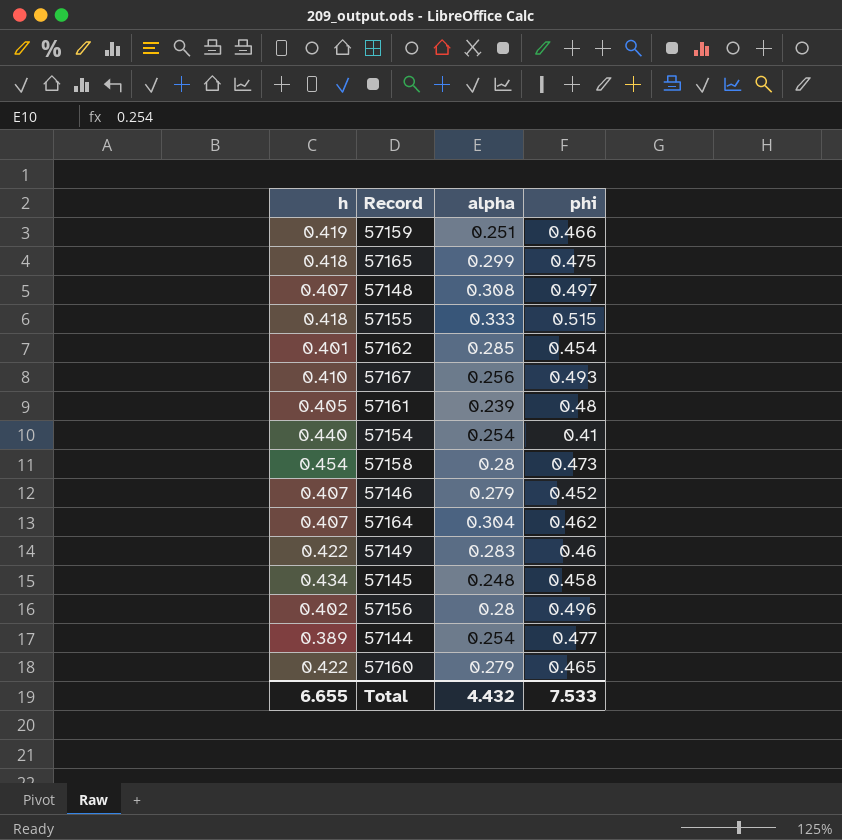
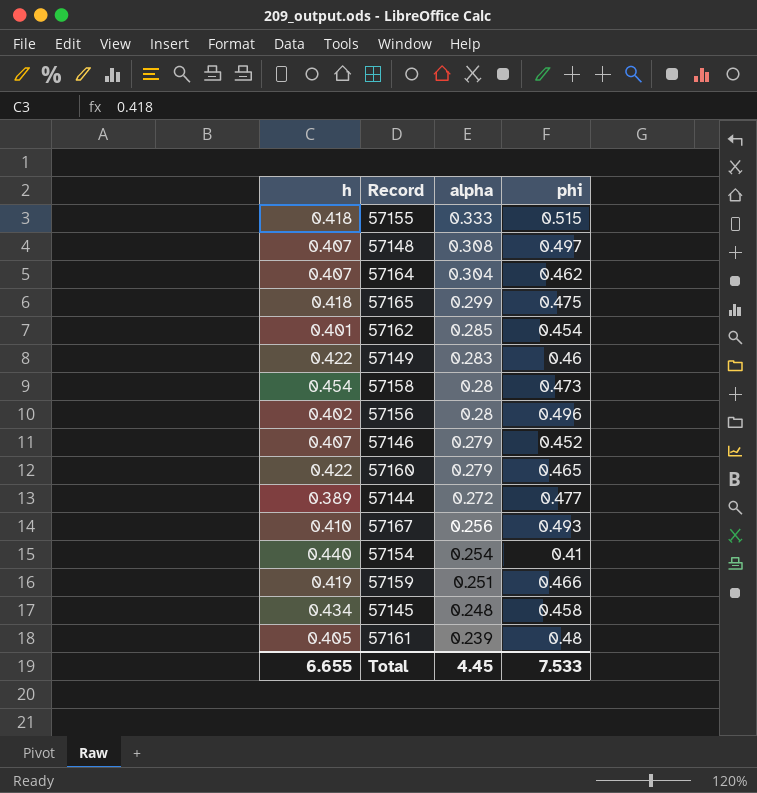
row order: none -> alpha descending
57144 | alpha: 0.254 -> 0.272
Total | alpha: 4.432 -> 4.45

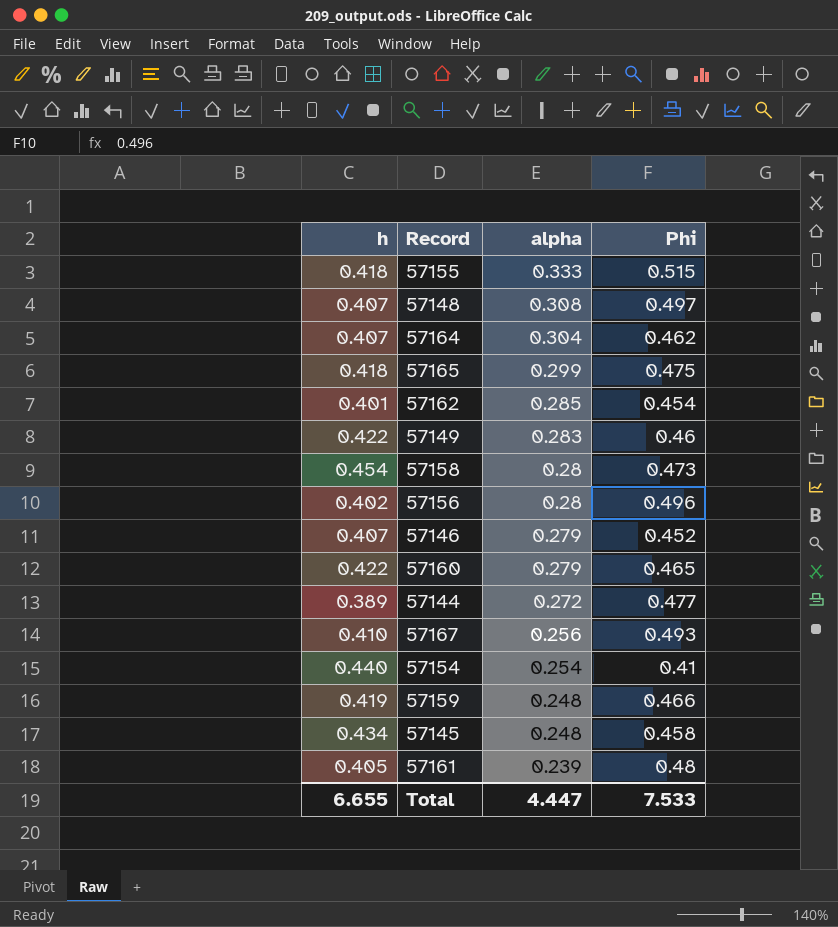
column name: phi -> Phi
57159 | alpha: 0.251 -> 0.248
Total | alpha: 4.45 -> 4.447

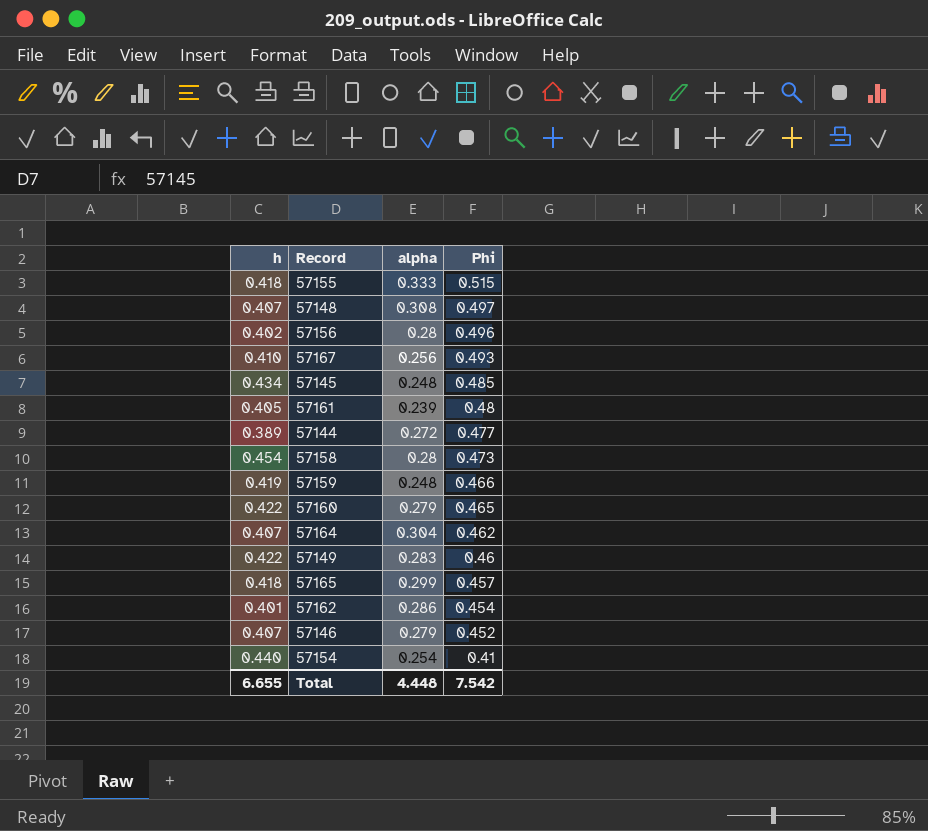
row order: alpha descending -> Phi descending
57145 | Phi: 0.458 -> 0.485
57165 | Phi: 0.475 -> 0.457
57162 | alpha: 0.285 -> 0.286
Total | alpha: 4.447 -> 4.448
Total | Phi: 7.533 -> 7.542

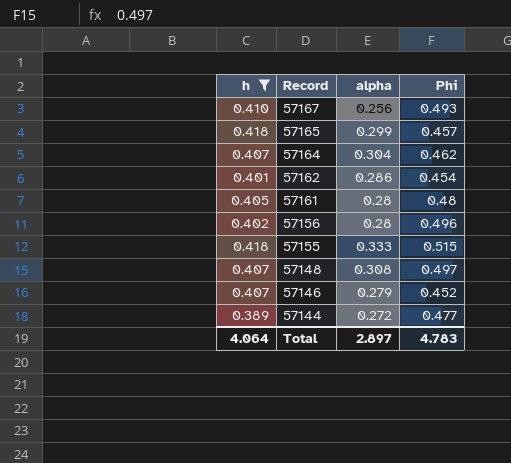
filter: none -> h <= 0.418
row order: Phi descending -> Record descending
57161 | alpha: 0.239 -> 0.28
Total | h: 6.655 -> 4.064
Total | alpha: 4.448 -> 2.897
Total | Phi: 7.542 -> 4.783

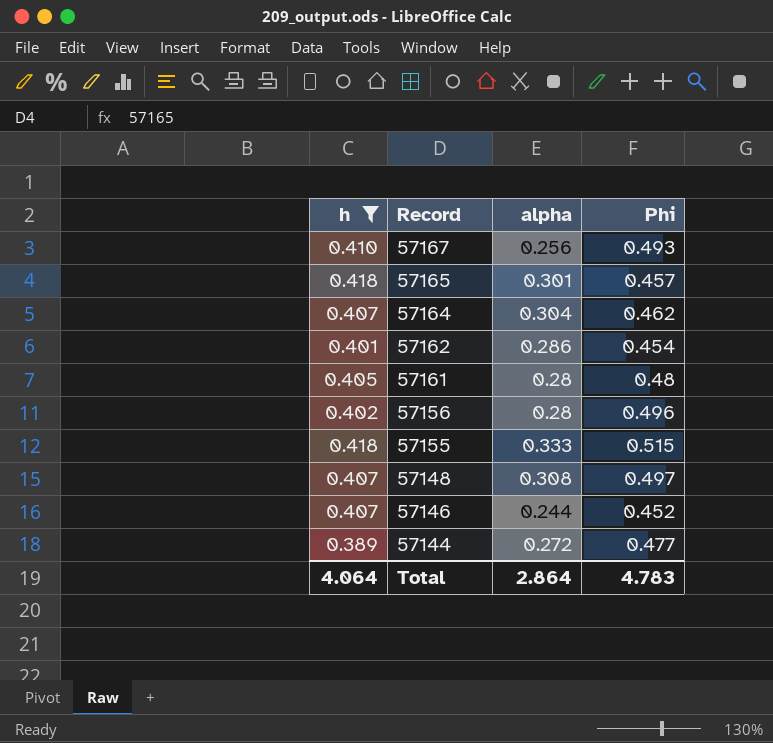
57165 | alpha: 0.299 -> 0.301
57146 | alpha: 0.279 -> 0.244
Total | alpha: 2.897 -> 2.864

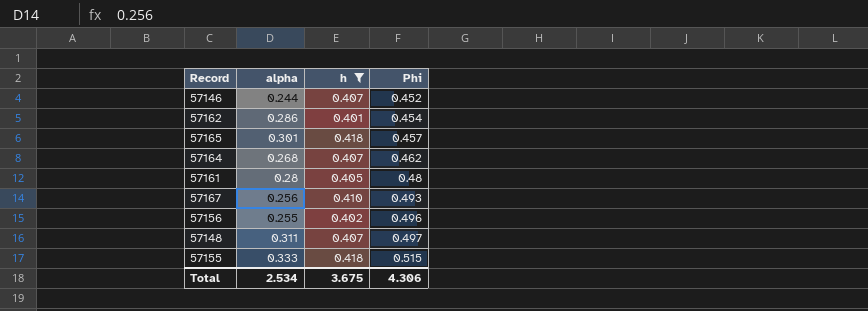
row order: Record descending -> Phi ascending
column h | position: 1 -> 3
row 57144: 0.389 | 0.272 | 0.477 -> none
57164 | alpha: 0.304 -> 0.268
57156 | alpha: 0.28 -> 0.255
57148 | alpha: 0.308 -> 0.311
Total | alpha: 2.864 -> 2.534
Total | h: 4.064 -> 3.675
Total | Phi: 4.783 -> 4.306

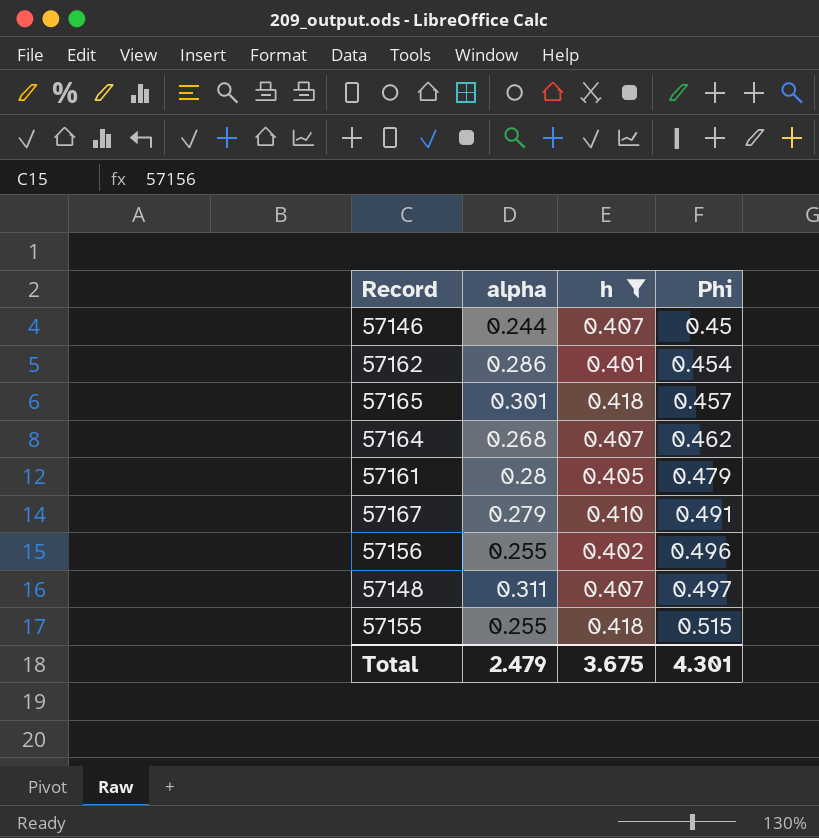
57146 | Phi: 0.452 -> 0.45
57161 | Phi: 0.48 -> 0.479
57167 | alpha: 0.256 -> 0.279
57167 | Phi: 0.493 -> 0.491
57155 | alpha: 0.333 -> 0.255
Total | alpha: 2.534 -> 2.479
Total | Phi: 4.306 -> 4.301

